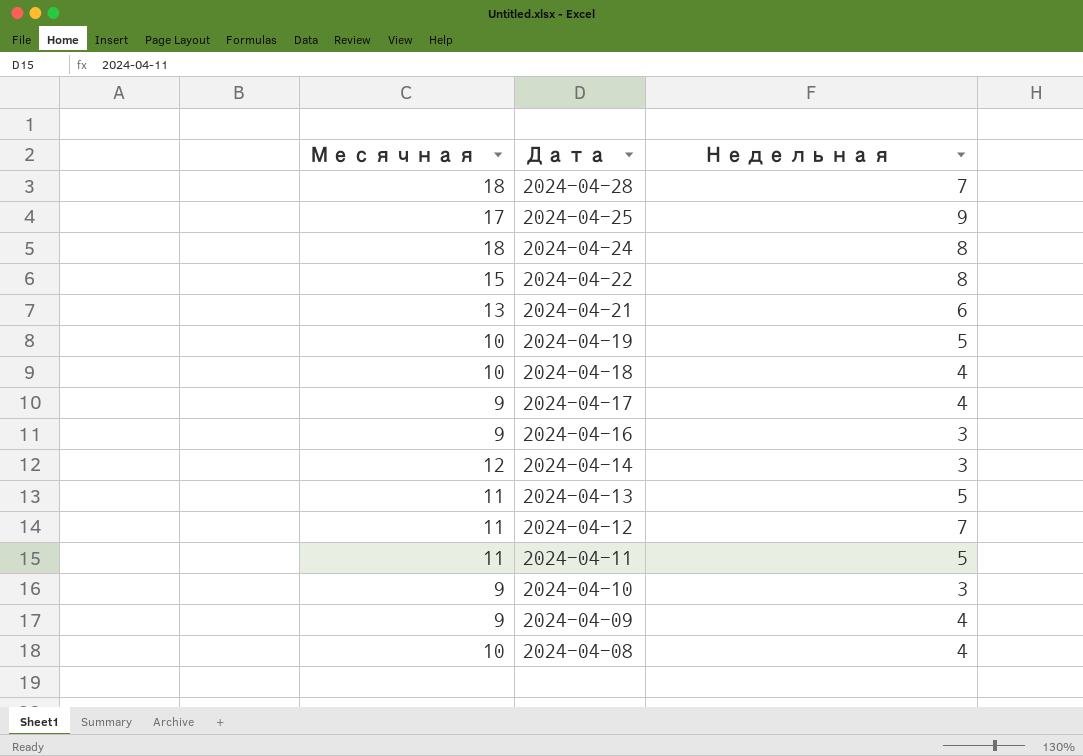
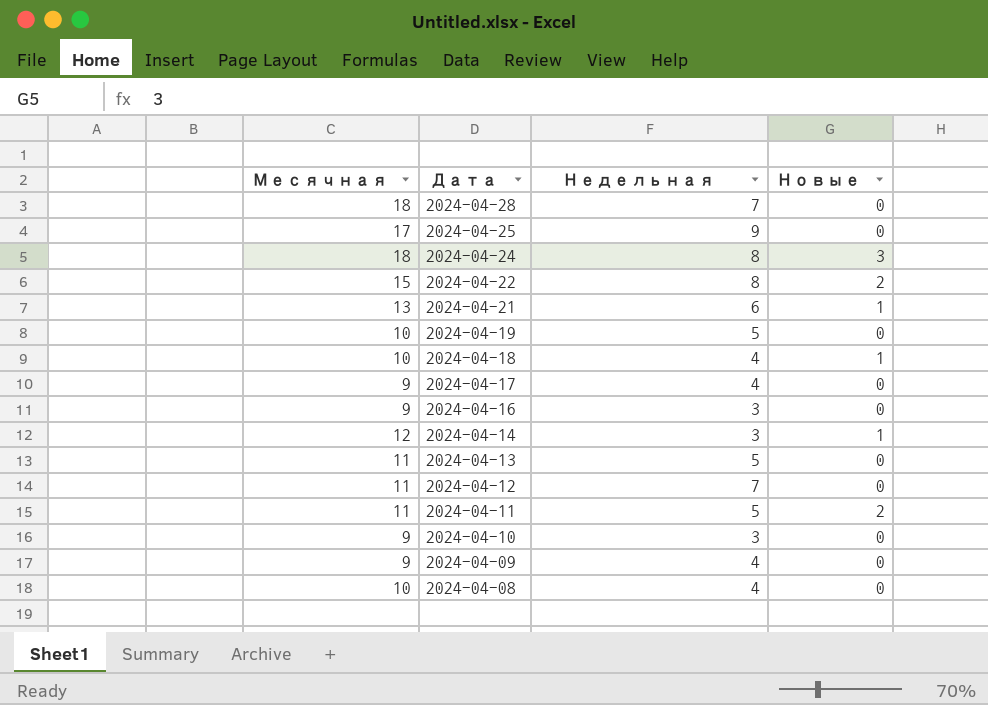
column Новые | position: none -> 4

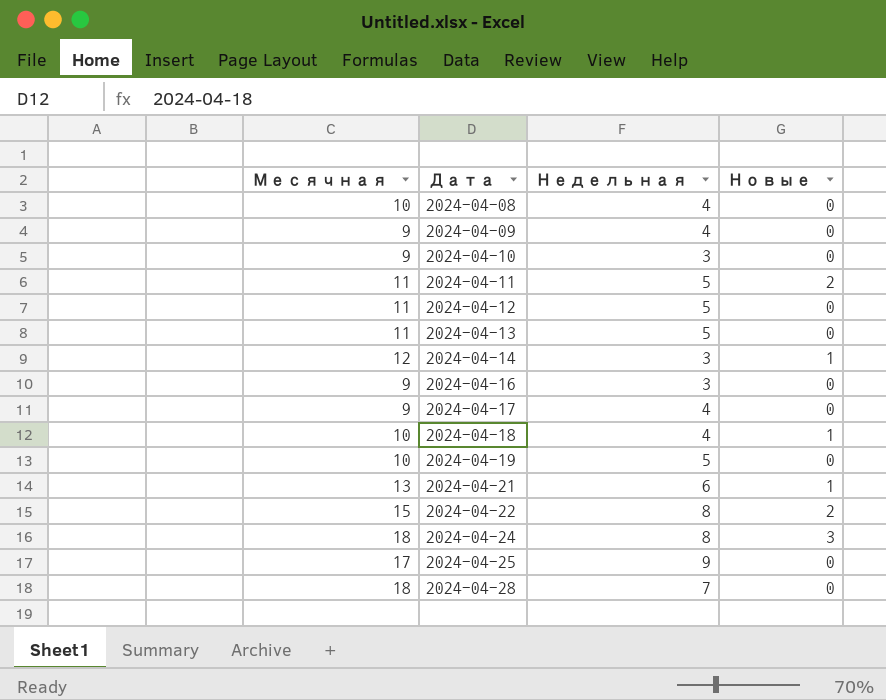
row order: Дата descending -> Дата ascending
2024-04-12 | Недельная: 7 -> 5

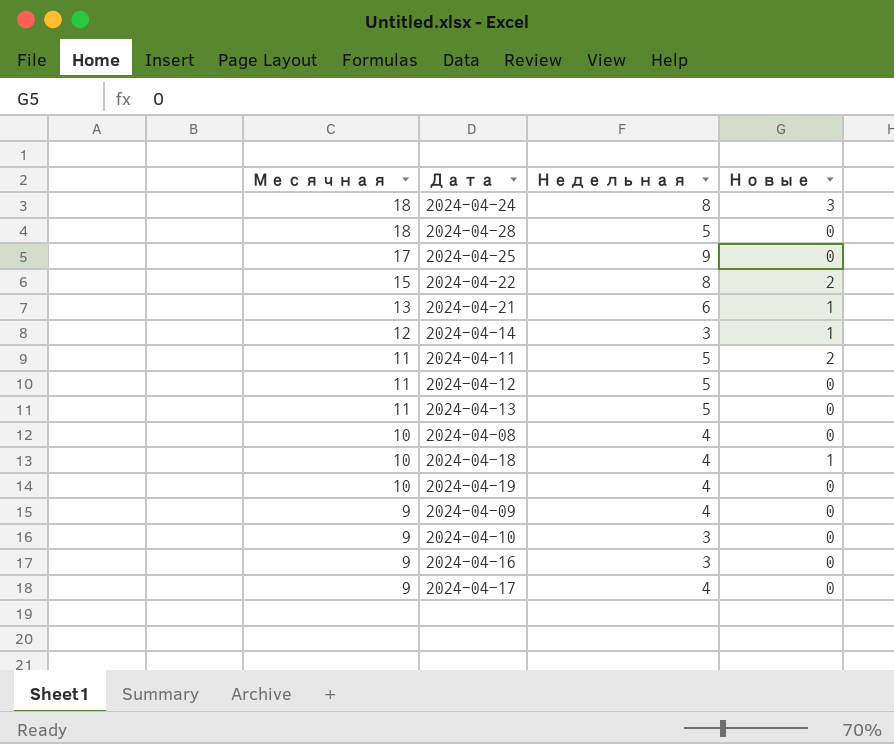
row order: Дата ascending -> Месячная descending
2024-04-28 | Недельная: 7 -> 5
2024-04-19 | Недельная: 5 -> 4

